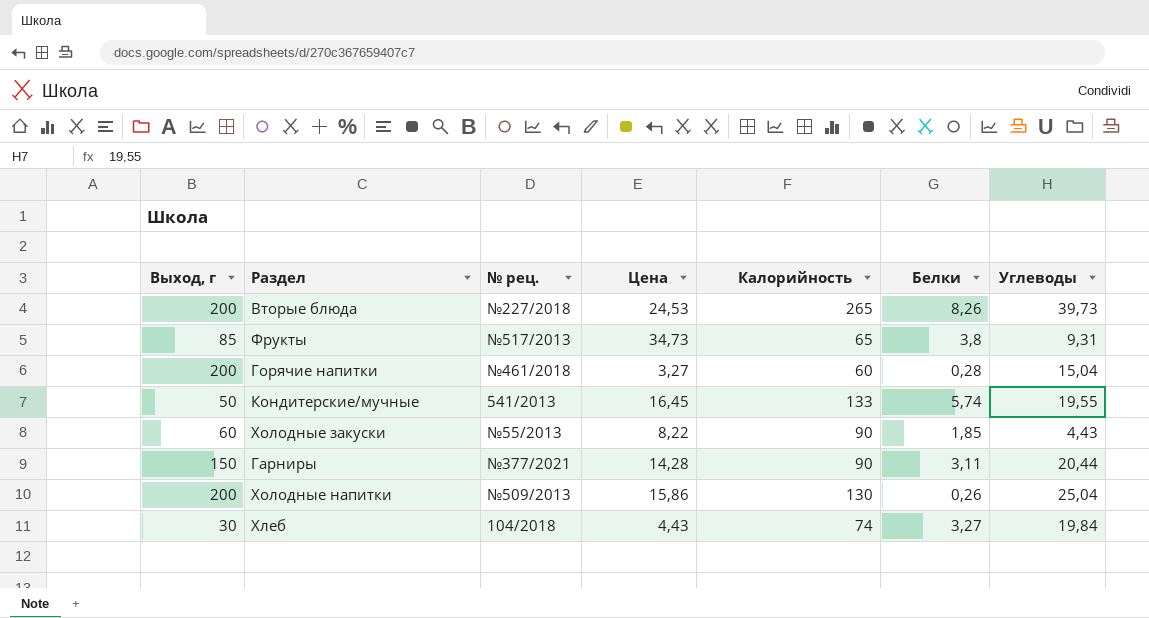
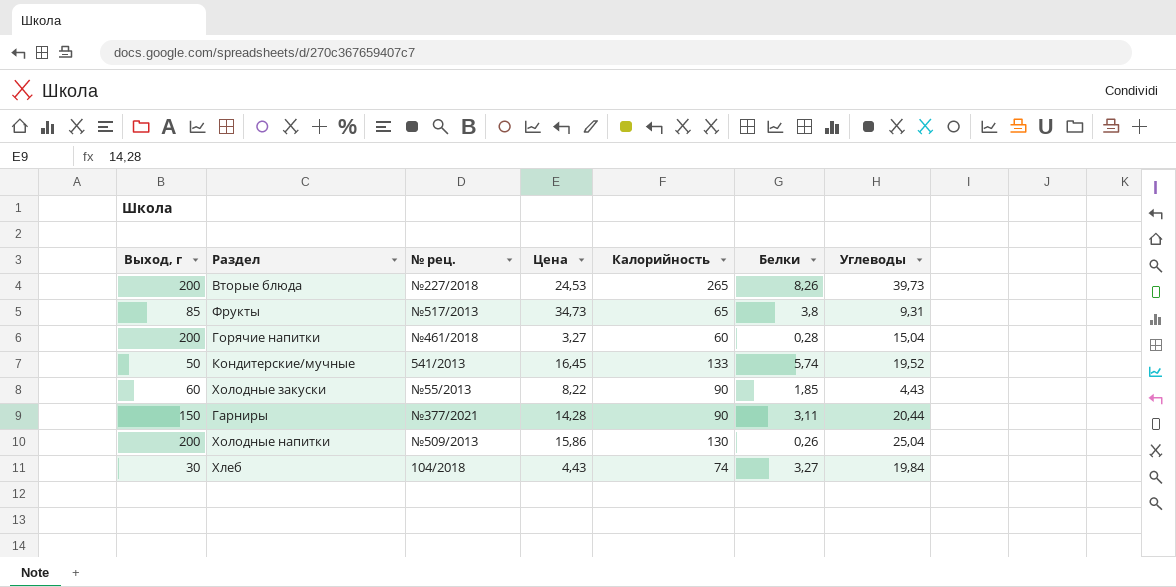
Кондитерские/мучные | Углеводы: 19,55 -> 19,52

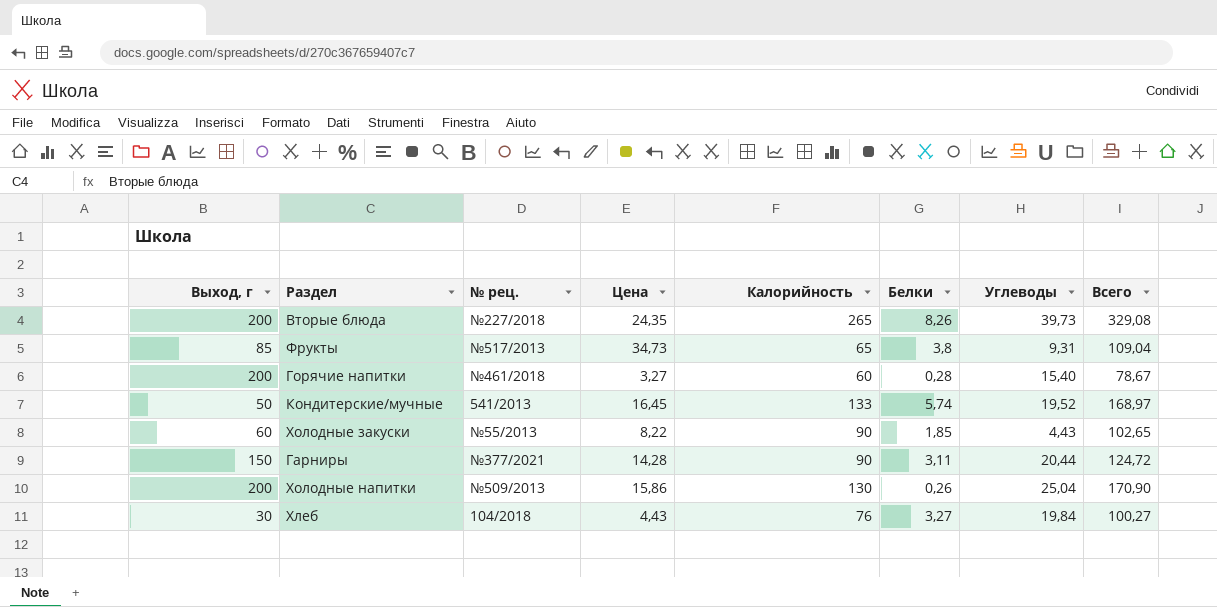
column Всего | formula: none -> [Цена] + [Калорийность] + [Углеводы]
Вторые блюда | Цена: 24,53 -> 24,35
Горячие напитки | Углеводы: 15,04 -> 15,40
Хлеб | Калорийность: 74 -> 76

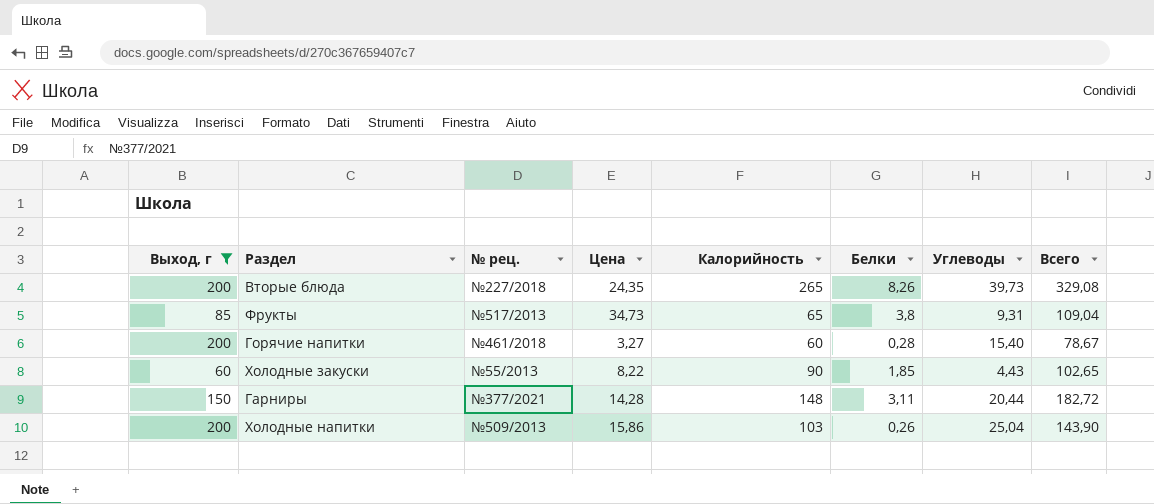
filter: none -> Выход, г >= 60
Гарниры | Калорийность: 90 -> 148
Гарниры | Всего: 124,72 -> 182,72
Холодные напитки | Калорийность: 130 -> 103
Холодные напитки | Всего: 170,90 -> 143,90

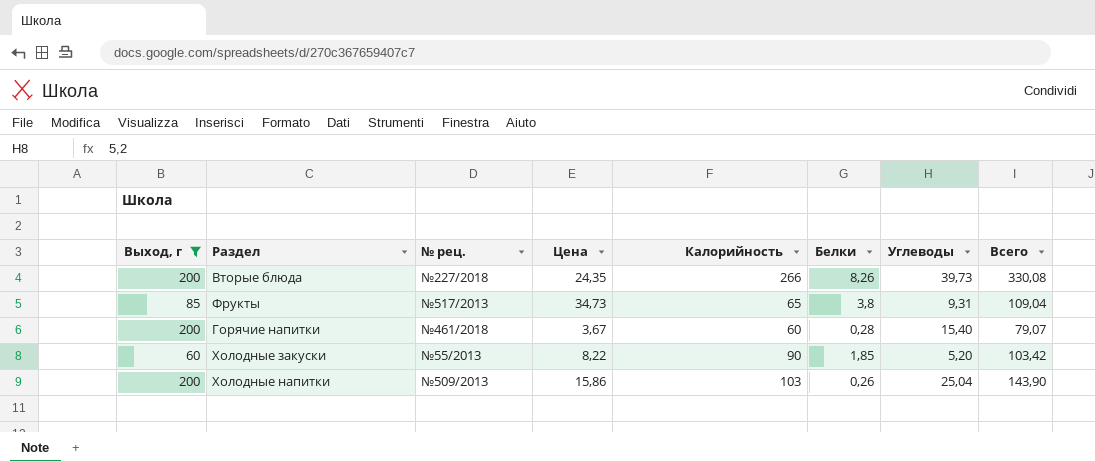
row Гарниры: 150 | №377/2021 | 14,28 | 148 | 3,11 | 20,44 | 182,72 -> none
Вторые блюда | Калорийность: 265 -> 266
Вторые блюда | Всего: 329,08 -> 330,08
Горячие напитки | Цена: 3,27 -> 3,67
Горячие напитки | Всего: 78,67 -> 79,07
Холодные закуски | Углеводы: 4,43 -> 5,20
Холодные закуски | Всего: 102,65 -> 103,42

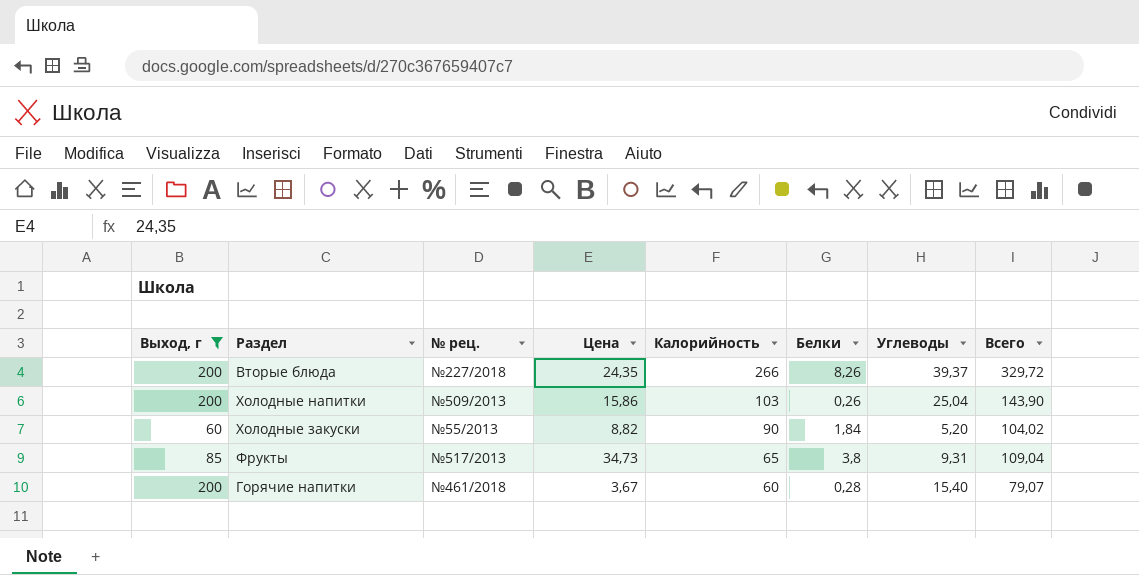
row order: none -> Калорийность descending
Вторые блюда | Углеводы: 39,73 -> 39,37
Вторые блюда | Всего: 330,08 -> 329,72
Холодные закуски | Цена: 8,22 -> 8,82
Холодные закуски | Белки: 1,85 -> 1,84
Холодные закуски | Всего: 103,42 -> 104,02

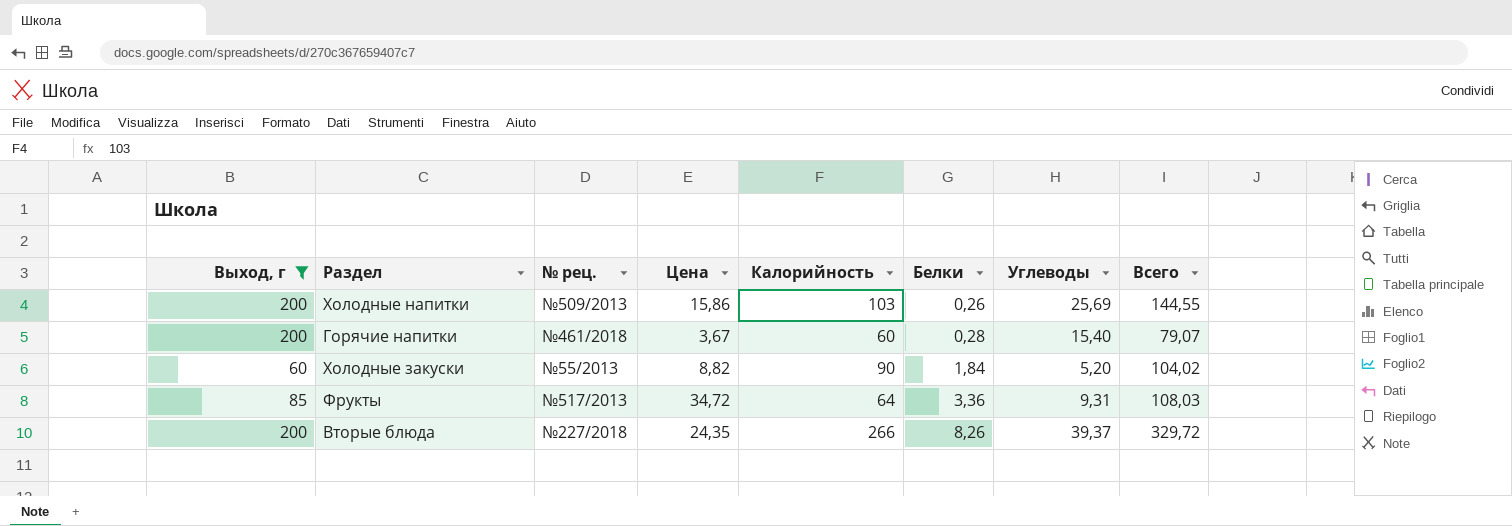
row order: Калорийность descending -> Белки ascending
Холодные напитки | Углеводы: 25,04 -> 25,69
Холодные напитки | Всего: 143,90 -> 144,55
Фрукты | Цена: 34,73 -> 34,72
Фрукты | Калорийность: 65 -> 64
Фрукты | Белки: 3,8 -> 3,36
Фрукты | Всего: 109,04 -> 108,03

